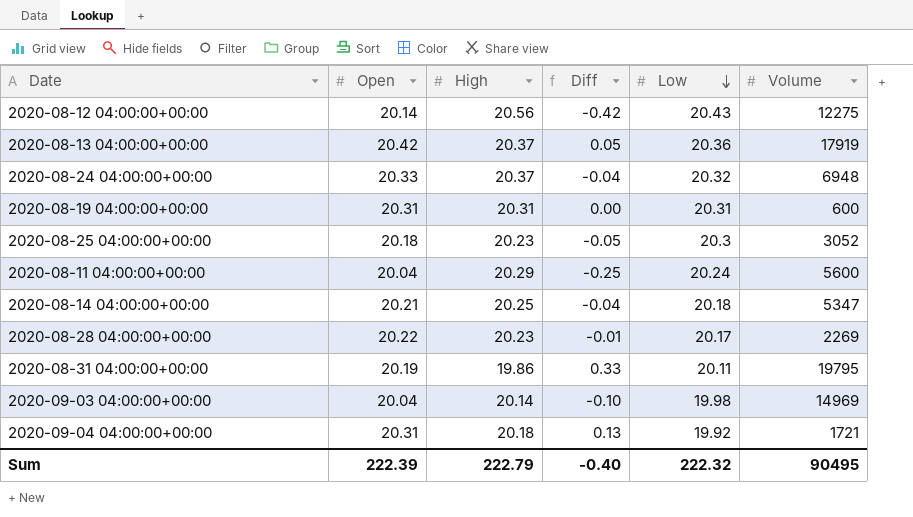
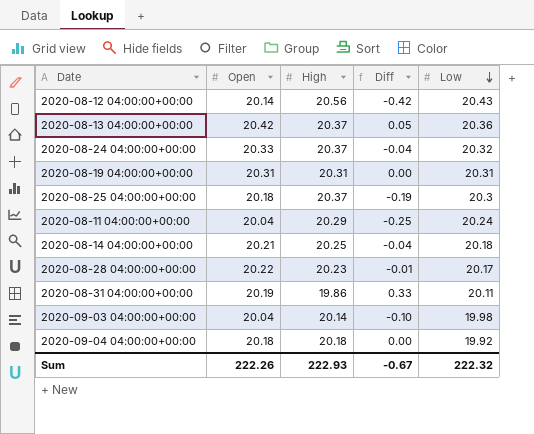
column Volume | position: 6 -> none
2020-08-25 04:00:00+00:00 | High: 20.23 -> 20.37
2020-08-25 04:00:00+00:00 | Diff: -0.05 -> -0.19
2020-09-04 04:00:00+00:00 | Open: 20.31 -> 20.18
2020-09-04 04:00:00+00:00 | Diff: 0.13 -> 0.00
Sum | Open: 222.39 -> 222.26
Sum | High: 222.79 -> 222.93
Sum | Diff: -0.40 -> -0.67

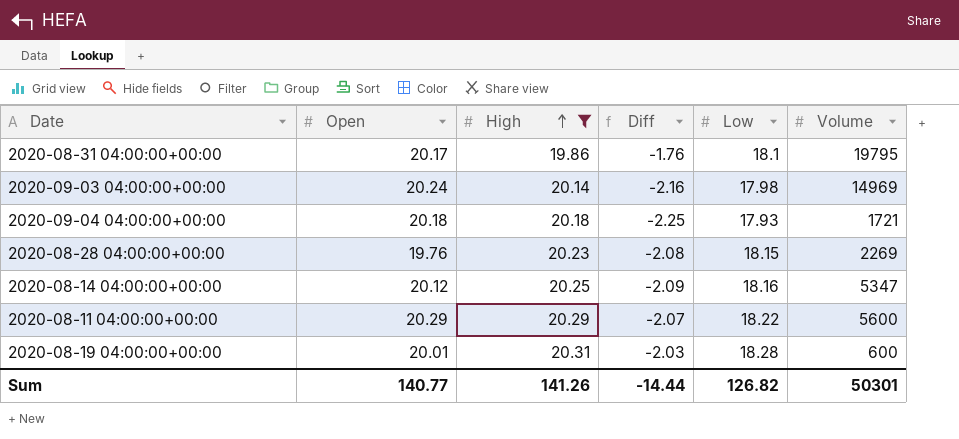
filter: none -> High <= 20.31
row order: Low descending -> High ascending
column Diff | formula: [Open] - [High] -> [Low] - [High]
column Volume | position: none -> 6
2020-08-31 04:00:00+00:00 | Open: 20.19 -> 20.17
2020-08-31 04:00:00+00:00 | Low: 20.11 -> 18.1
2020-09-03 04:00:00+00:00 | Open: 20.04 -> 20.24
2020-09-03 04:00:00+00:00 | Low: 19.98 -> 17.98
2020-09-04 04:00:00+00:00 | Low: 19.92 -> 17.93
2020-08-28 04:00:00+00:00 | Open: 20.22 -> 19.76
2020-08-28 04:00:00+00:00 | Low: 20.17 -> 18.15
2020-08-14 04:00:00+00:00 | Open: 20.21 -> 20.12
2020-08-14 04:00:00+00:00 | Low: 20.18 -> 18.16
2020-08-11 04:00:00+00:00 | Open: 20.04 -> 20.29
2020-08-11 04:00:00+00:00 | Low: 20.24 -> 18.22
2020-08-19 04:00:00+00:00 | Open: 20.31 -> 20.01
2020-08-19 04:00:00+00:00 | Low: 20.31 -> 18.28
Sum | Open: 222.26 -> 140.77
Sum | High: 222.93 -> 141.26
Sum | Diff: -0.67 -> -14.44
Sum | Low: 222.32 -> 126.82

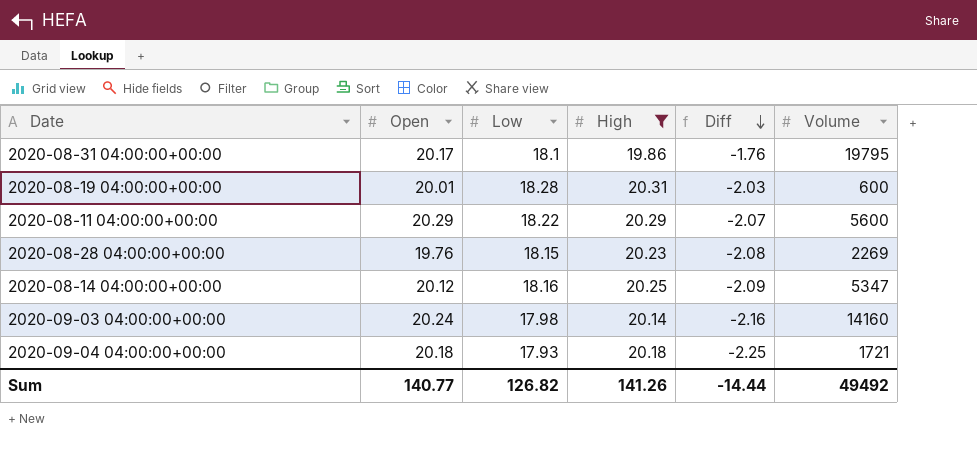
row order: High ascending -> Diff descending
column Low | position: 5 -> 3
2020-09-03 04:00:00+00:00 | Volume: 14969 -> 14160
Sum | Volume: 50301 -> 49492

